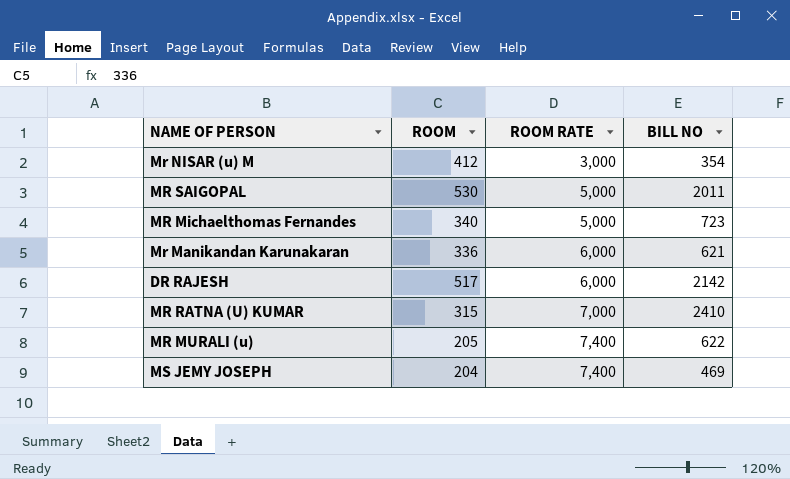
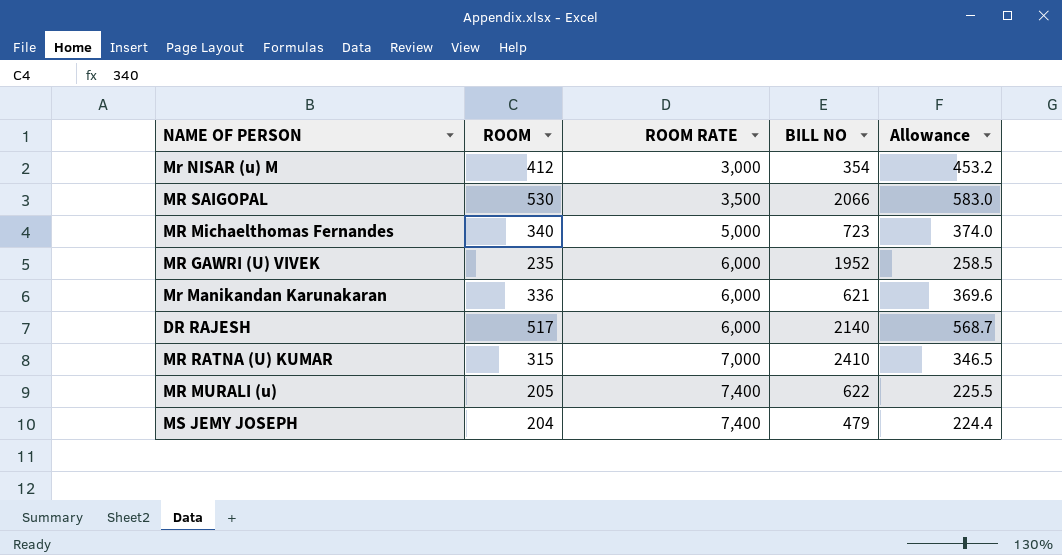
column Allowance | formula: none -> [ROOM] * 1.1
MR SAIGOPAL | ROOM RATE: 5,000 -> 3,500
MR SAIGOPAL | BILL NO: 2011 -> 2066
row MR GAWRI (U) VIVEK: none -> 235 | 6,000 | 1952 | 258.5
DR RAJESH | BILL NO: 2142 -> 2140
MS JEMY JOSEPH | BILL NO: 469 -> 479

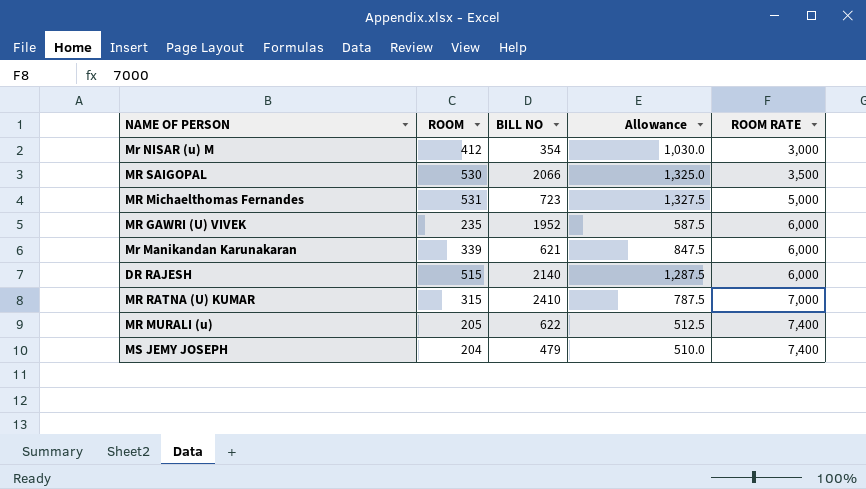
column Allowance | formula: [ROOM] * 1.1 -> [ROOM] * 2.5
column ROOM RATE | position: 3 -> 5
MR Michaelthomas Fernandes | ROOM: 340 -> 531
Mr Manikandan Karunakaran | ROOM: 336 -> 339
DR RAJESH | ROOM: 517 -> 515

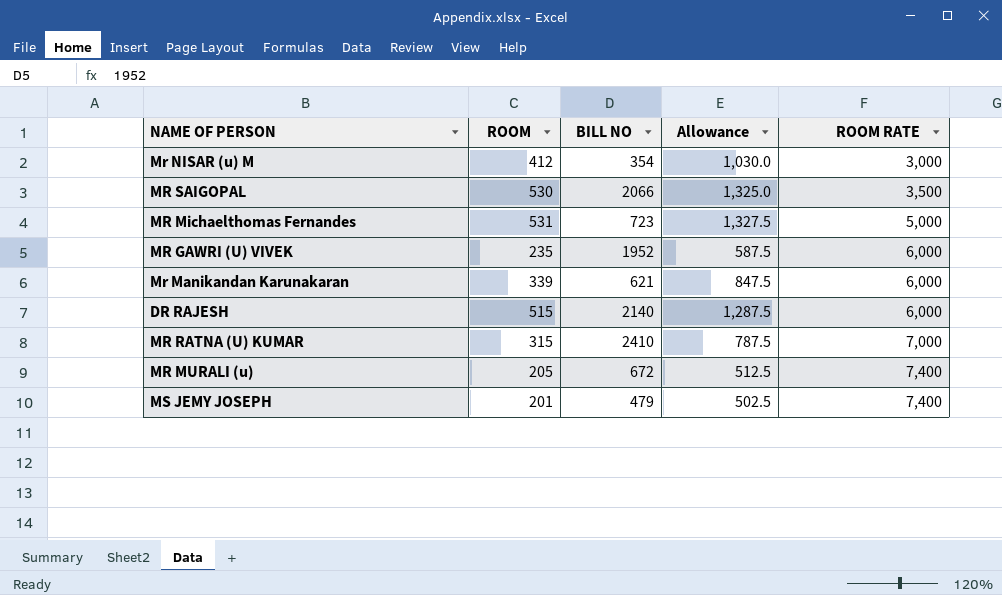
MR MURALI (u) | BILL NO: 622 -> 672
MS JEMY JOSEPH | ROOM: 204 -> 201
MS JEMY JOSEPH | Allowance: 510.0 -> 502.5

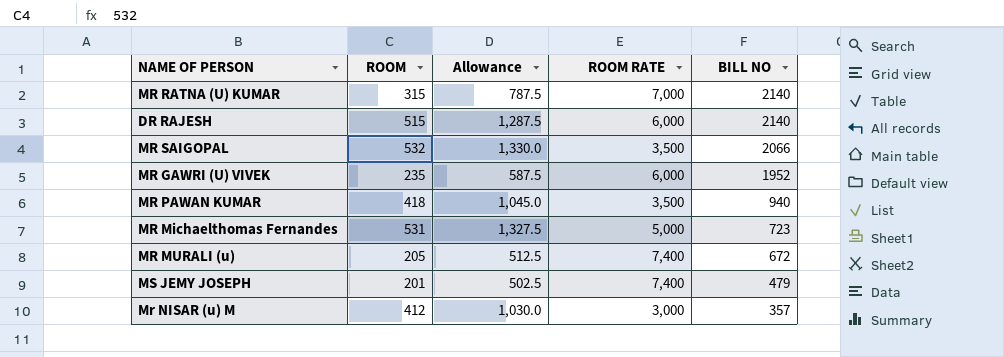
row order: ROOM RATE ascending -> BILL NO descending
column BILL NO | position: 3 -> 5
row Mr Manikandan Karunakaran: 339 | 621 | 847.5 | 6,000 -> none
MR RATNA (U) KUMAR | BILL NO: 2410 -> 2140
MR SAIGOPAL | ROOM: 530 -> 532
MR SAIGOPAL | Allowance: 1,325.0 -> 1,330.0
row MR PAWAN KUMAR: none -> 418 | 1,045.0 | 3,500 | 940
Mr NISAR (u) M | BILL NO: 354 -> 357

